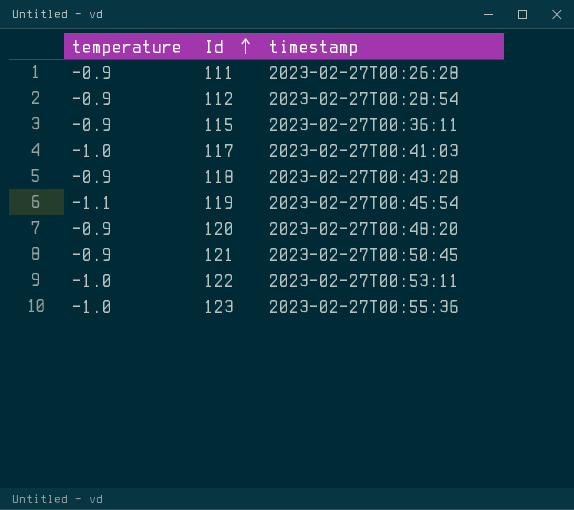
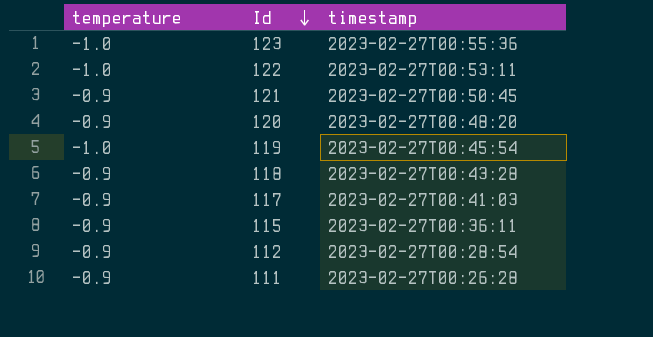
row order: Id ascending -> Id descending
119 | temperature: -1.1 -> -1.0
117 | temperature: -1.0 -> -0.9

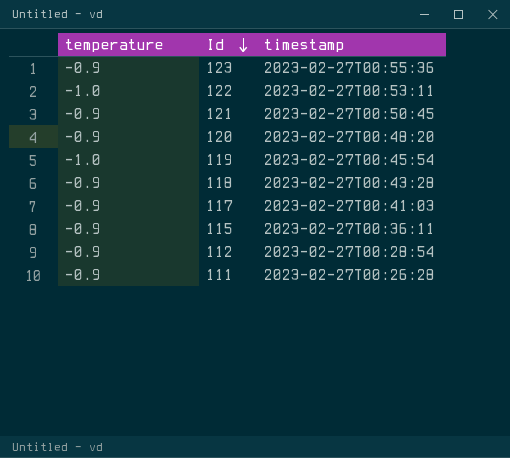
123 | temperature: -1.0 -> -0.9

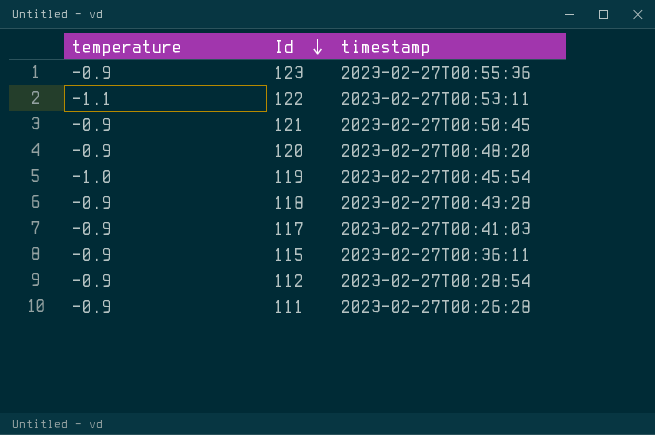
122 | temperature: -1.0 -> -1.1

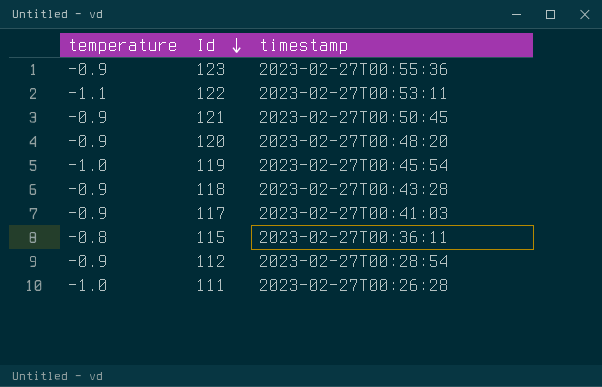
115 | temperature: -0.9 -> -0.8
111 | temperature: -0.9 -> -1.0

